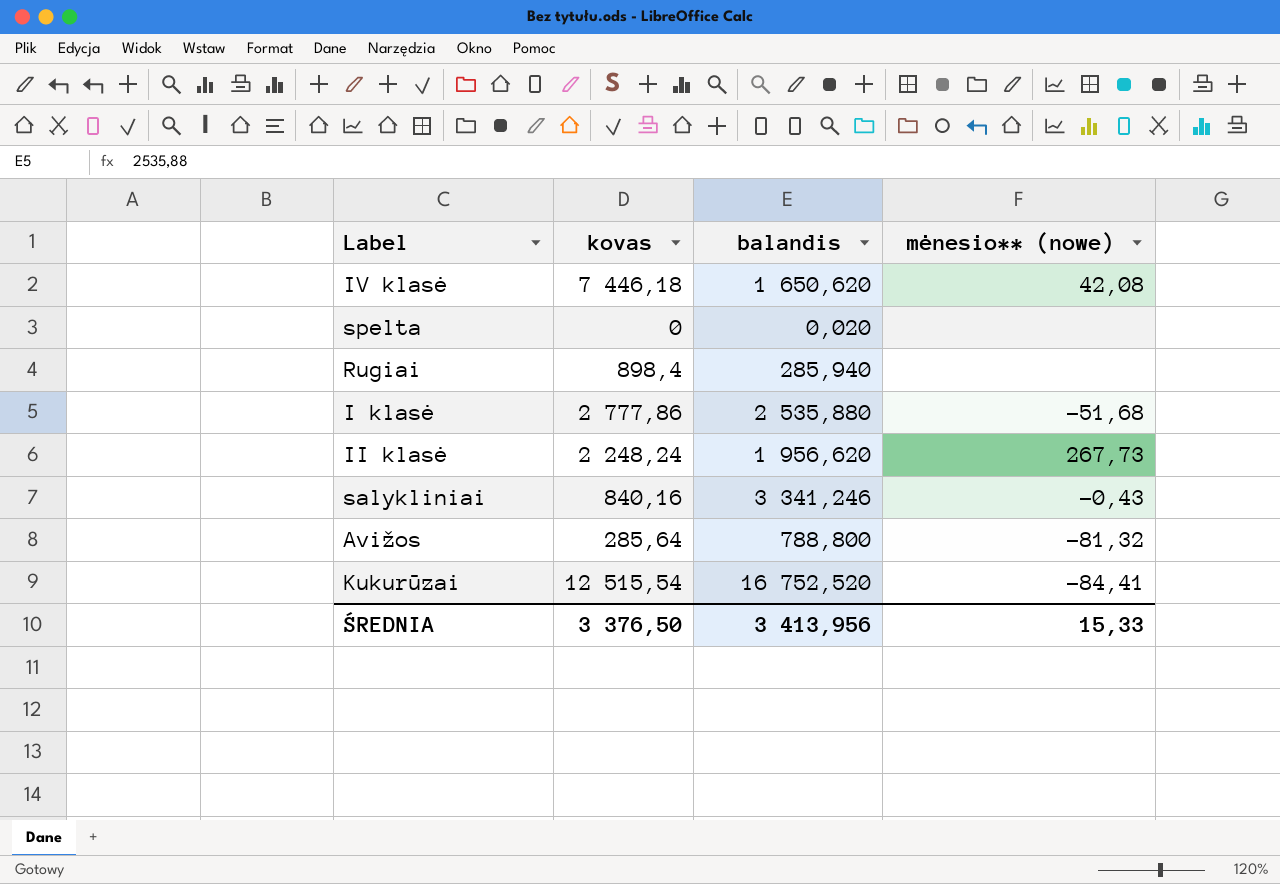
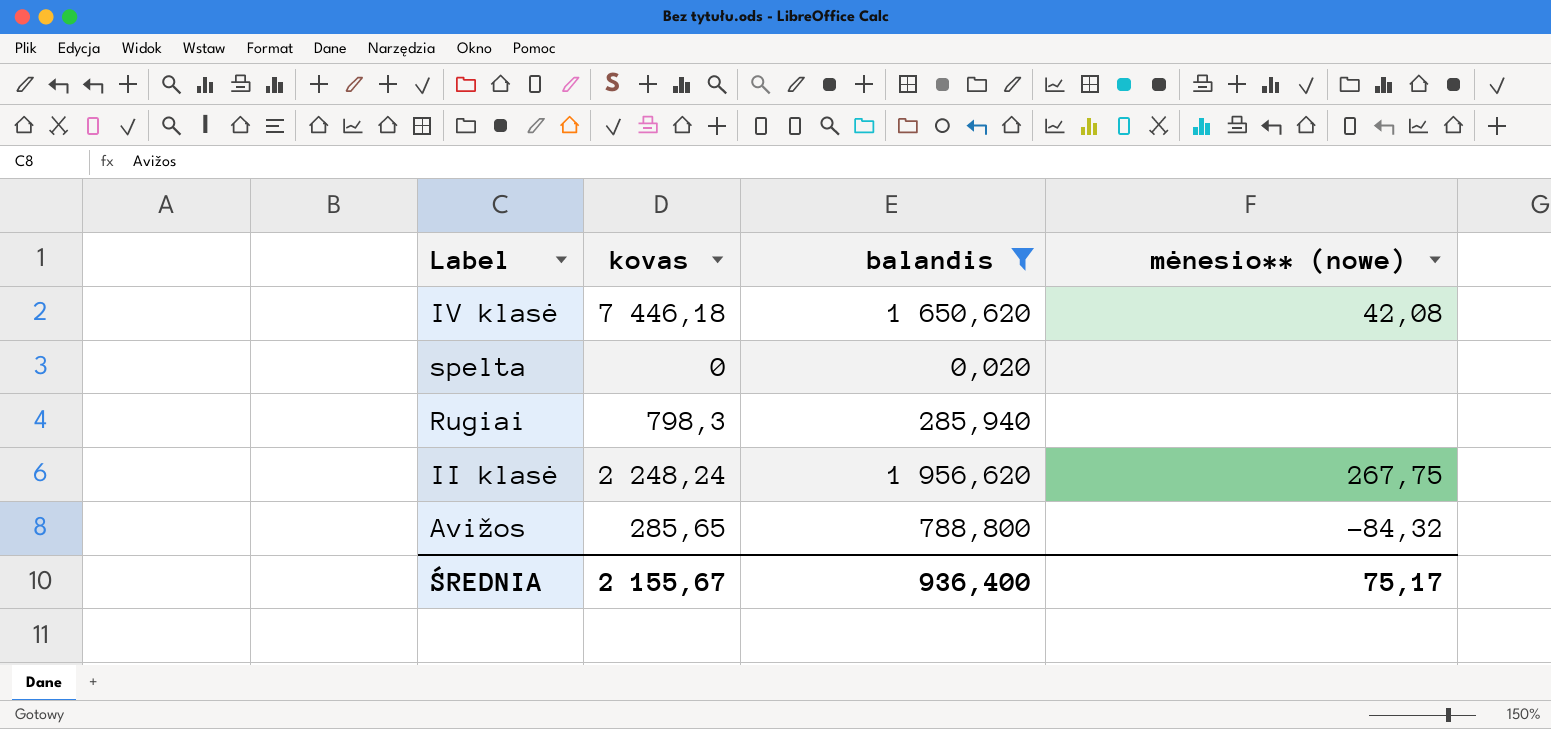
filter: none -> balandis <= 1 956,620
Rugiai | kovas: 898,4 -> 798,3
II klasė | mėnesio** (nowe): 267,73 -> 267,75
Avižos | kovas: 285,64 -> 285,65
Avižos | mėnesio** (nowe): -81,32 -> -84,32
ŚREDNIA | kovas: 3 376,50 -> 2 155,67
ŚREDNIA | balandis: 3 413,956 -> 936,400
ŚREDNIA | mėnesio** (nowe): 15,33 -> 75,17

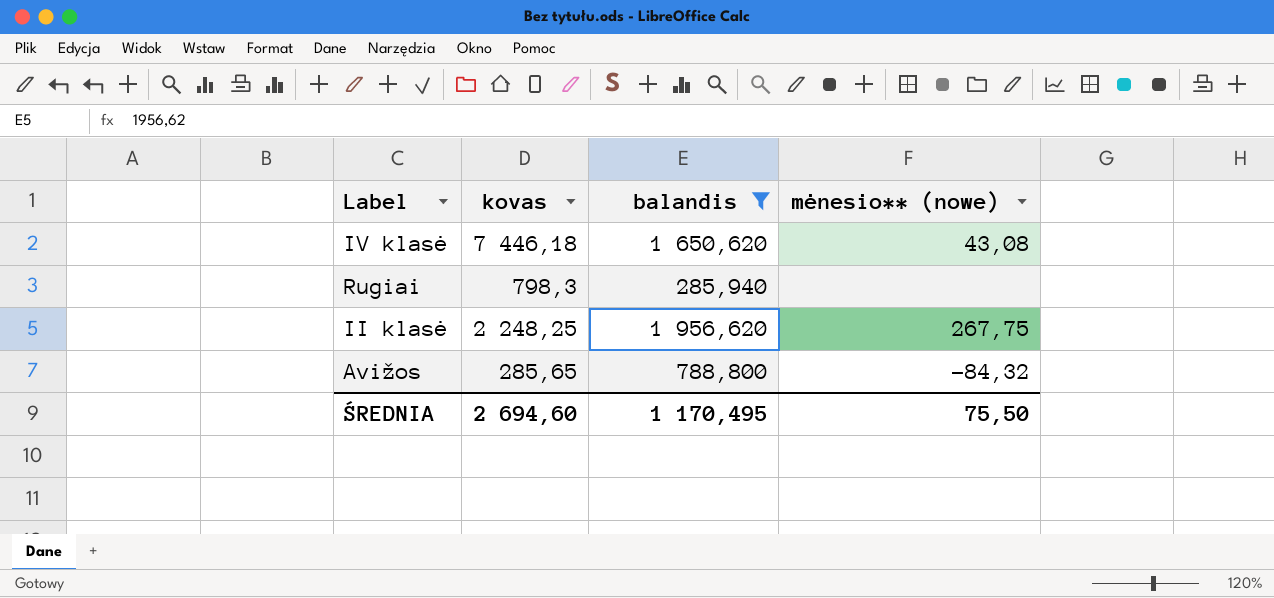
row spelta: 0 | 0,020 | none -> none
IV klasė | mėnesio** (nowe): 42,08 -> 43,08
II klasė | kovas: 2 248,24 -> 2 248,25
ŚREDNIA | kovas: 2 155,67 -> 2 694,60
ŚREDNIA | balandis: 936,400 -> 1 170,495
ŚREDNIA | mėnesio** (nowe): 75,17 -> 75,50

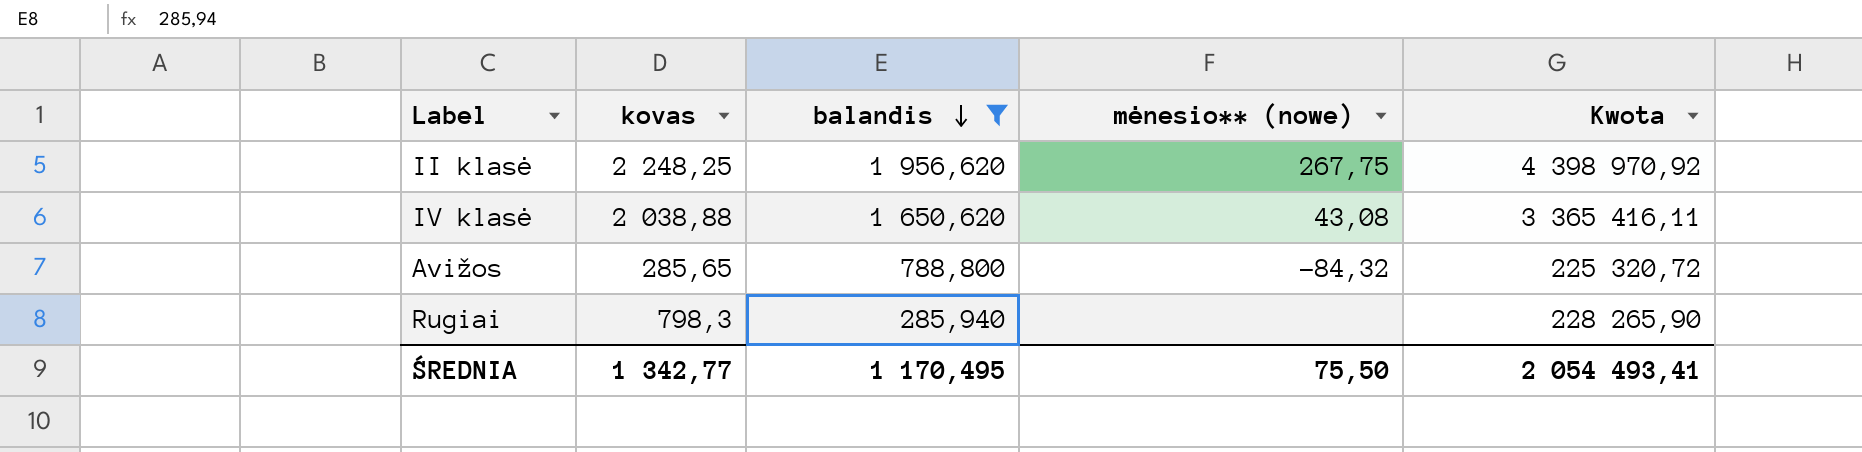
row order: none -> balandis descending
column Kwota | formula: none -> [kovas] * [balandis]
IV klasė | kovas: 7 446,18 -> 2 038,88
ŚREDNIA | kovas: 2 694,60 -> 1 342,77

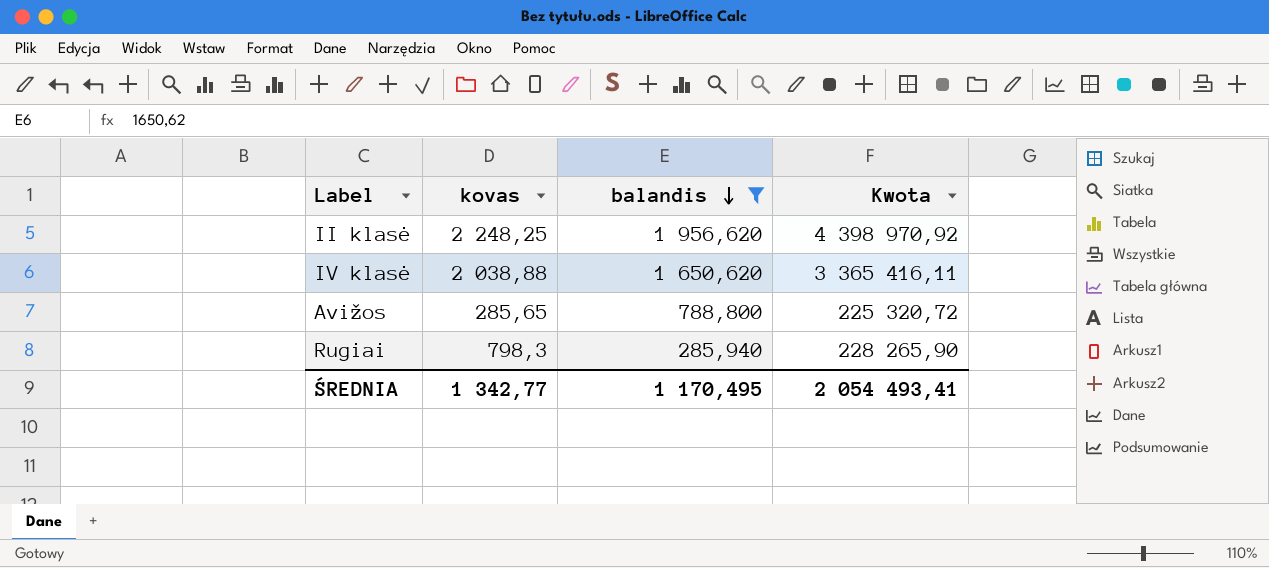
column mėnesio** (nowe) | position: 4 -> none

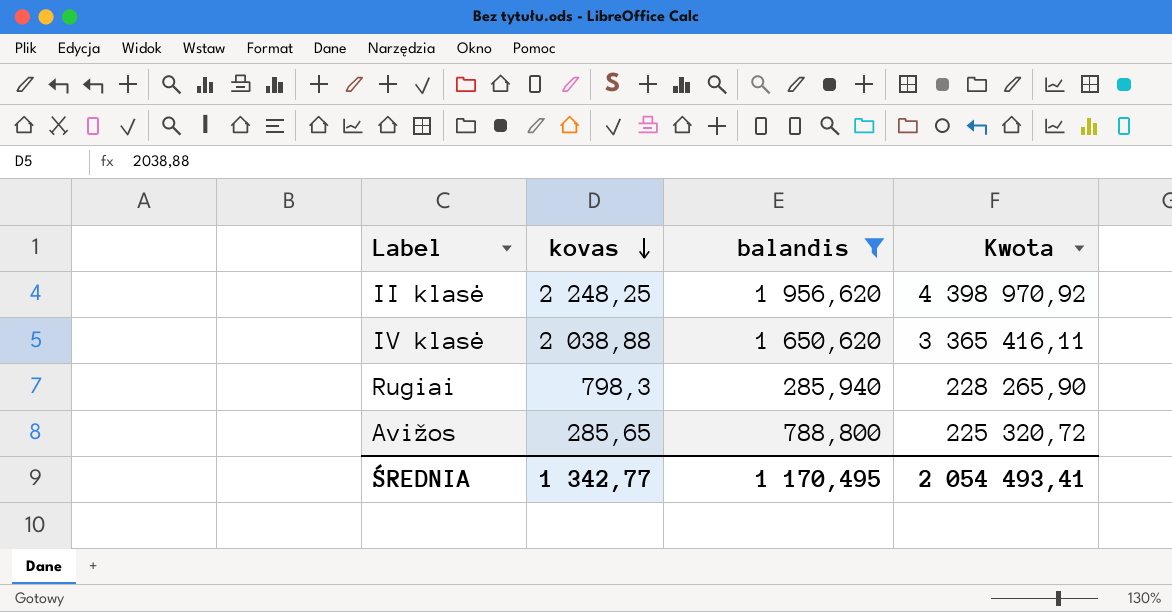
row order: balandis descending -> kovas descending

